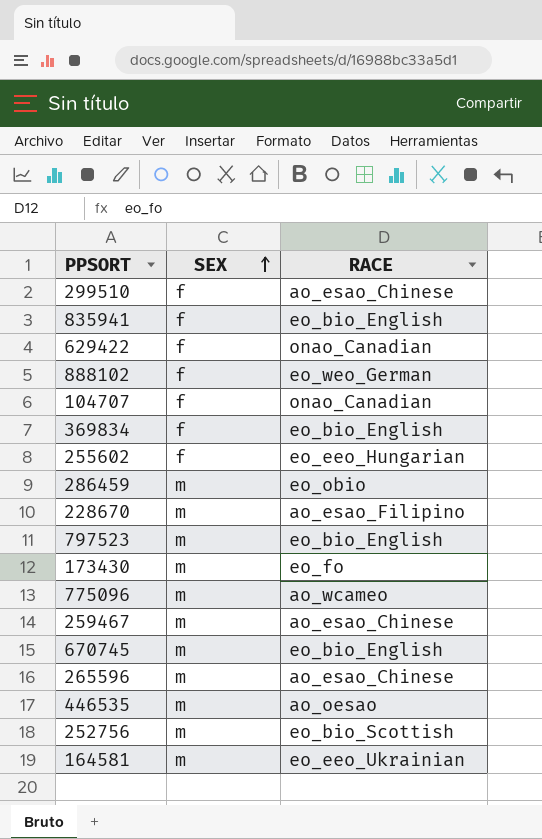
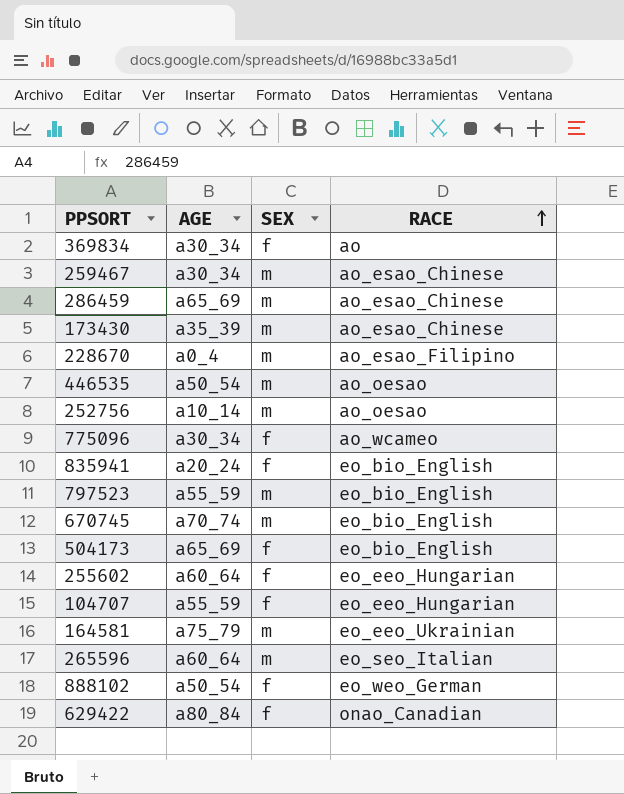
row order: SEX ascending -> RACE ascending
column AGE | position: none -> 2
row 299510: f | ao_esao_Chinese -> none
369834 | RACE: eo_bio_English -> ao
286459 | RACE: eo_obio -> ao_esao_Chinese
173430 | RACE: eo_fo -> ao_esao_Chinese
252756 | RACE: eo_bio_Scottish -> ao_oesao
775096 | SEX: m -> f
row 504173: none -> a65_69 | f | eo_bio_English
104707 | RACE: onao_Canadian -> eo_eeo_Hungarian
265596 | RACE: ao_esao_Chinese -> eo_seo_Italian

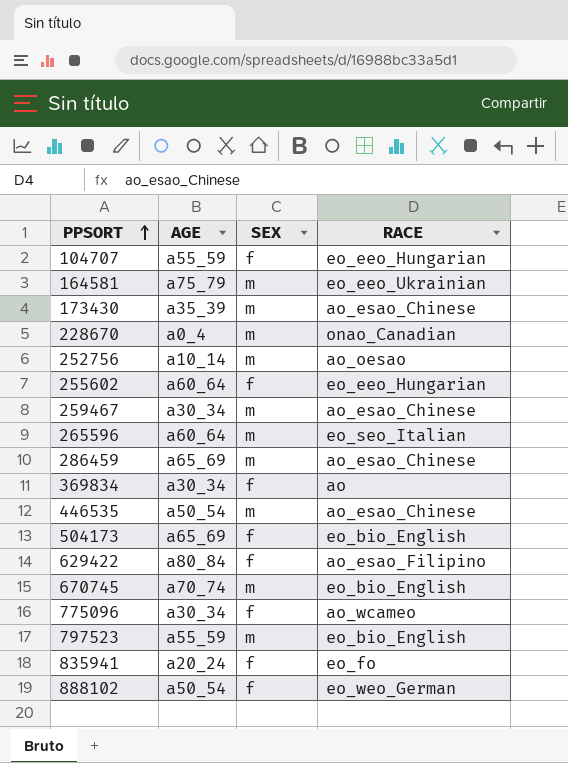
row order: RACE ascending -> PPSORT ascending
228670 | RACE: ao_esao_Filipino -> onao_Canadian
446535 | RACE: ao_oesao -> ao_esao_Chinese
629422 | RACE: onao_Canadian -> ao_esao_Filipino
835941 | RACE: eo_bio_English -> eo_fo

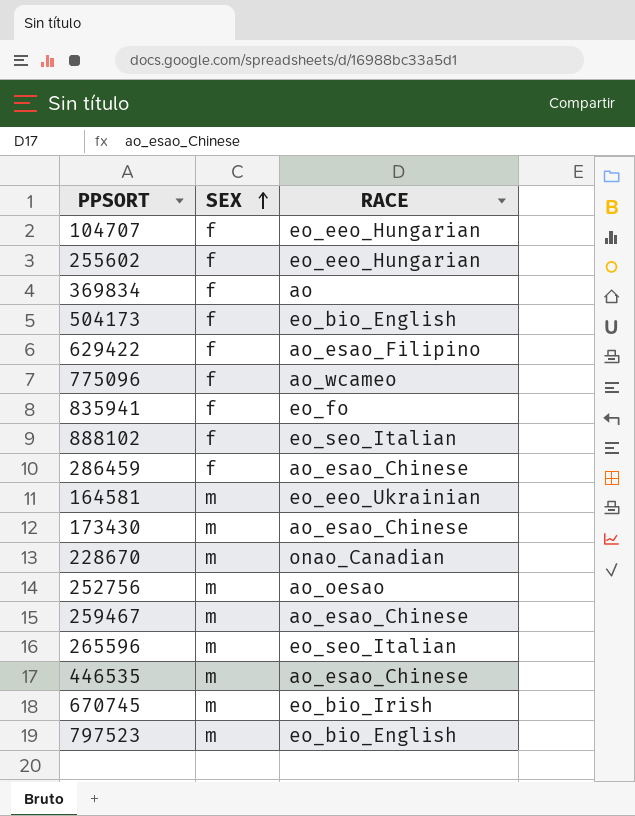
row order: PPSORT ascending -> SEX ascending
column AGE | position: 2 -> none
888102 | RACE: eo_weo_German -> eo_seo_Italian
286459 | SEX: m -> f
670745 | RACE: eo_bio_English -> eo_bio_Irish

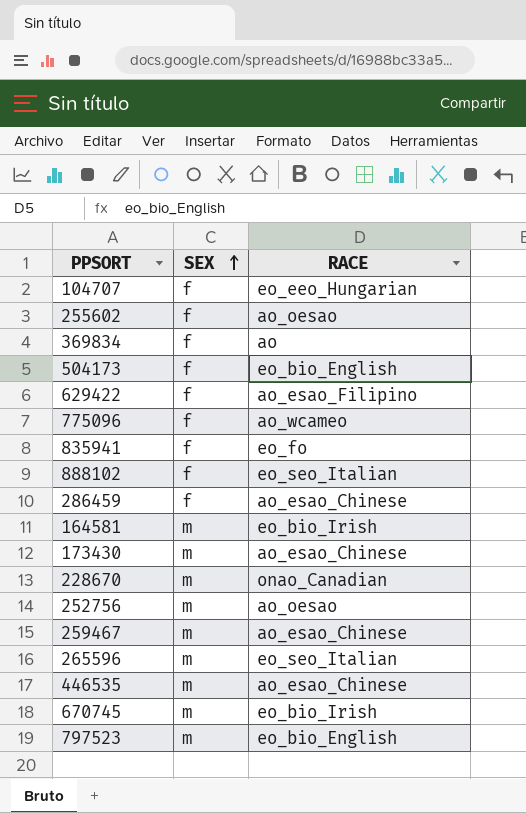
255602 | RACE: eo_eeo_Hungarian -> ao_oesao
164581 | RACE: eo_eeo_Ukrainian -> eo_bio_Irish

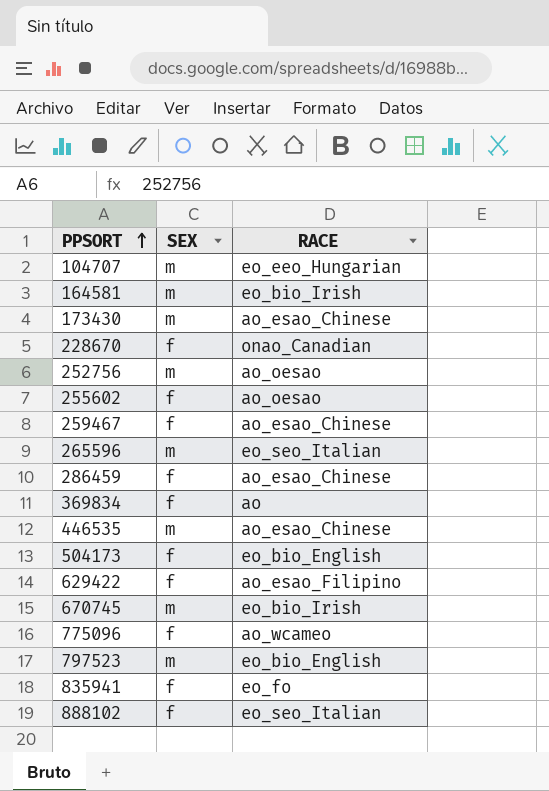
row order: SEX ascending -> PPSORT ascending
104707 | SEX: f -> m
228670 | SEX: m -> f
259467 | SEX: m -> f

